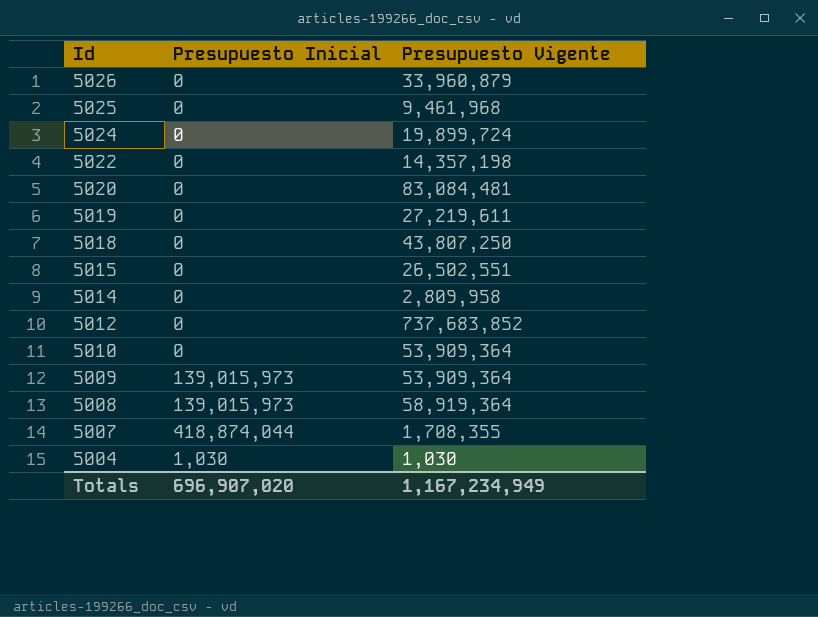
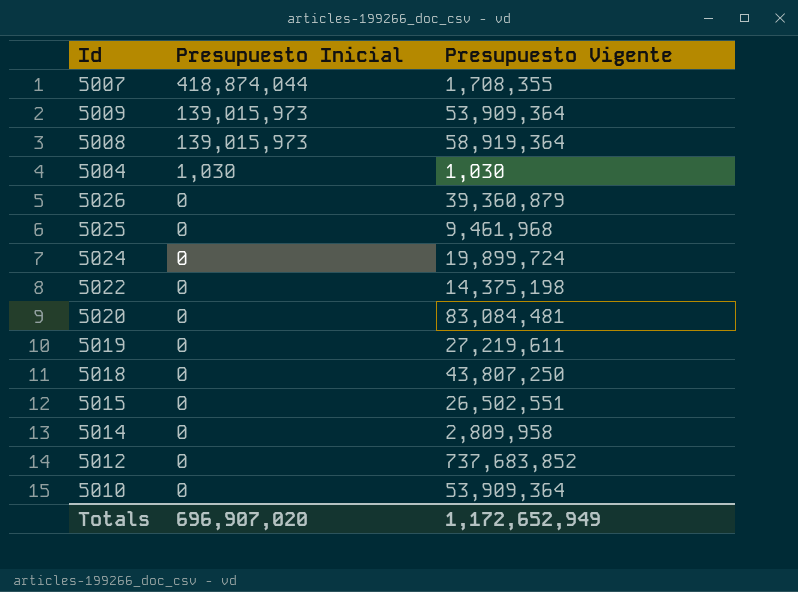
row order: Id descending -> Presupuesto Inicial descending
5026 | Presupuesto Vigente: 33,960,879 -> 39,360,879
5022 | Presupuesto Vigente: 14,357,198 -> 14,375,198
Totals | Presupuesto Vigente: 1,167,234,949 -> 1,172,652,949

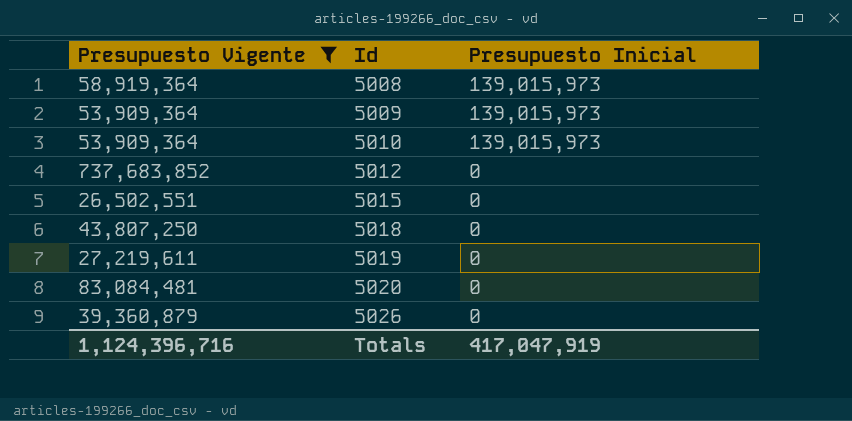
filter: none -> Presupuesto Vigente >= 26,502,551
row order: Presupuesto Inicial descending -> Id ascending
column Presupuesto Vigente | position: 3 -> 1
5010 | Presupuesto Inicial: 0 -> 139,015,973
Totals | Presupuesto Vigente: 1,172,652,949 -> 1,124,396,716
Totals | Presupuesto Inicial: 696,907,020 -> 417,047,919

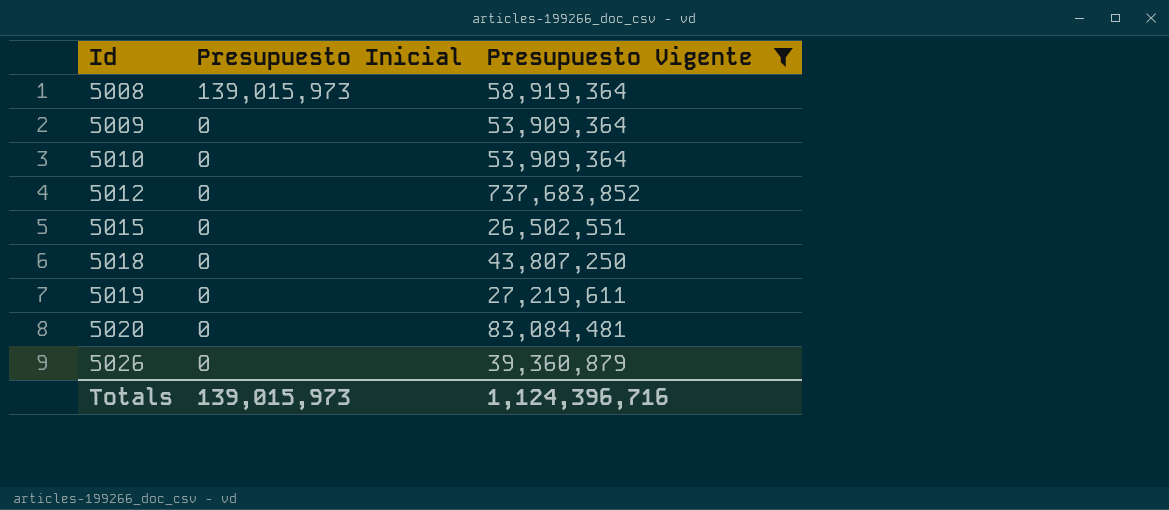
column Presupuesto Vigente | position: 1 -> 3
5009 | Presupuesto Inicial: 139,015,973 -> 0
5010 | Presupuesto Inicial: 139,015,973 -> 0
Totals | Presupuesto Inicial: 417,047,919 -> 139,015,973

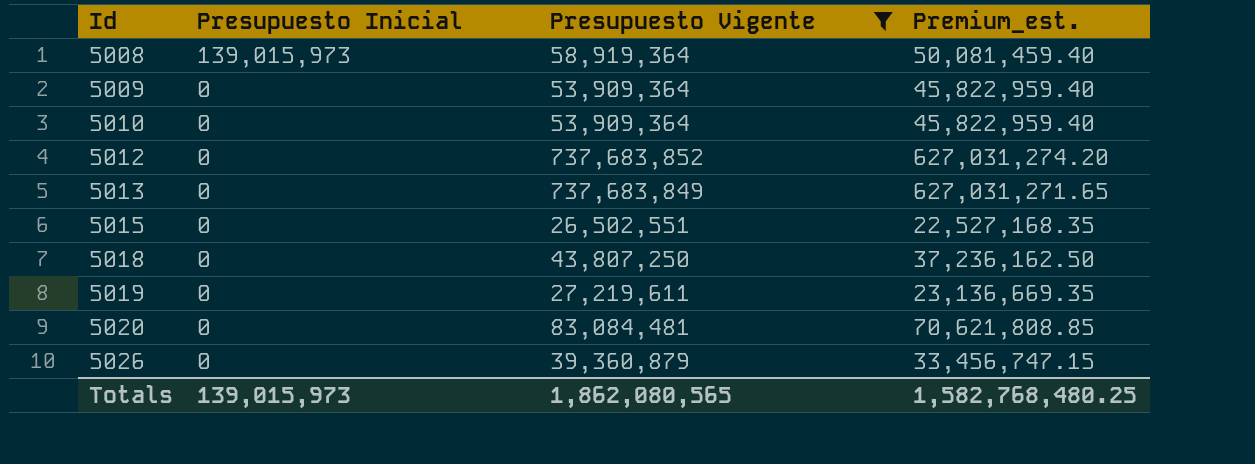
column Premium_est. | formula: none -> [Presupuesto Vigente] * 0.85
row 5013: none -> 0 | 737,683,849 | 627,031,271.65
Totals | Presupuesto Vigente: 1,124,396,716 -> 1,862,080,565

